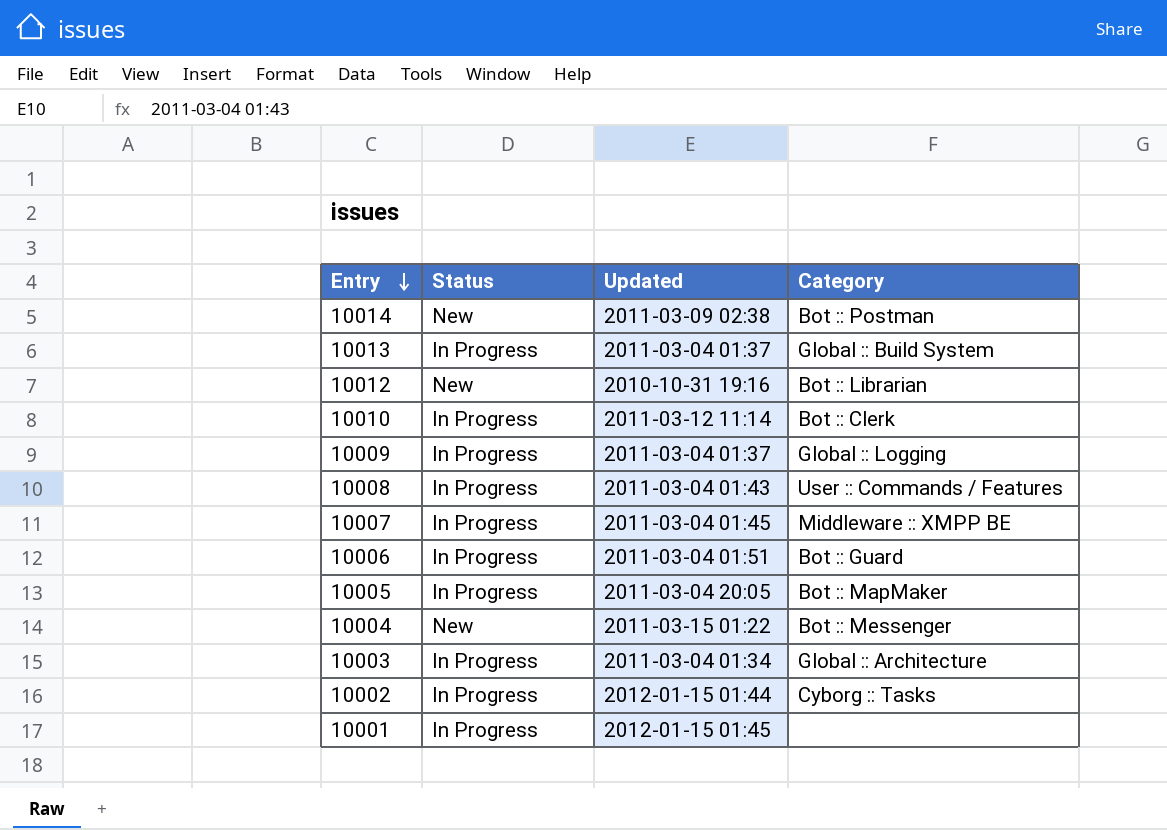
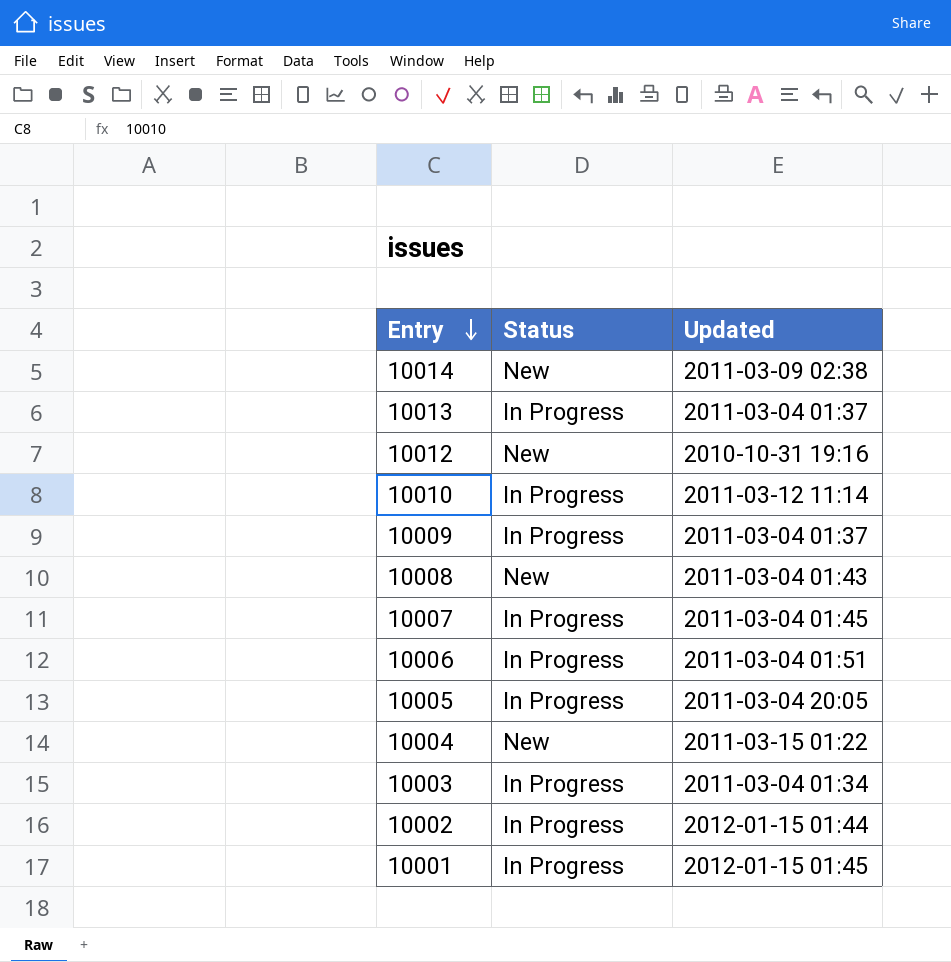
column Category | position: 4 -> none
10008 | Status: In Progress -> New

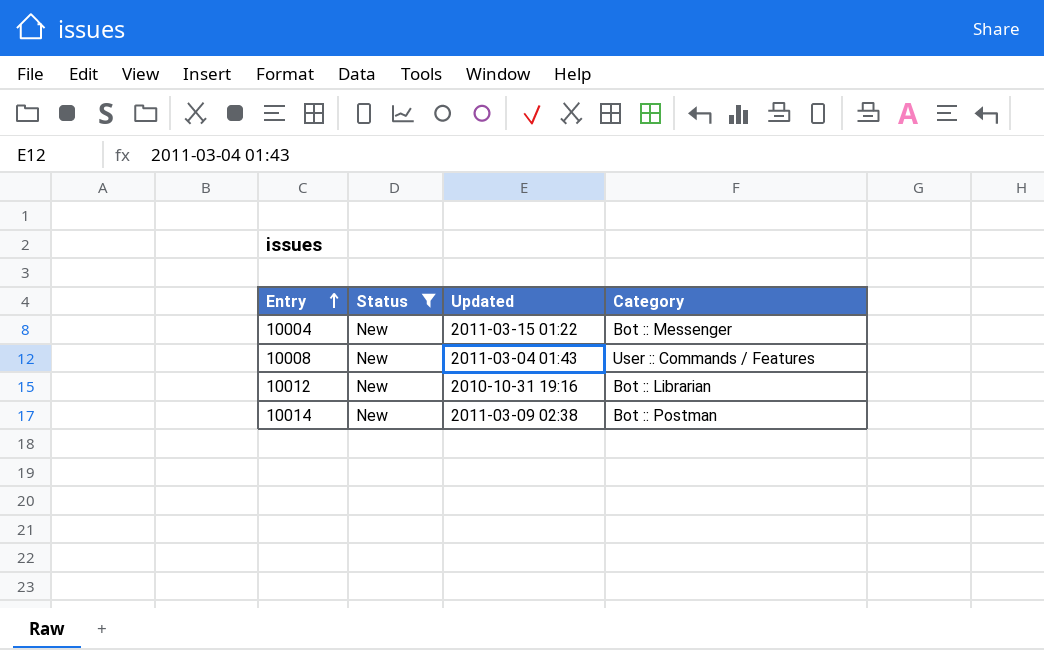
filter: none -> Status = New
row order: Entry descending -> Entry ascending
column Category | position: none -> 4

